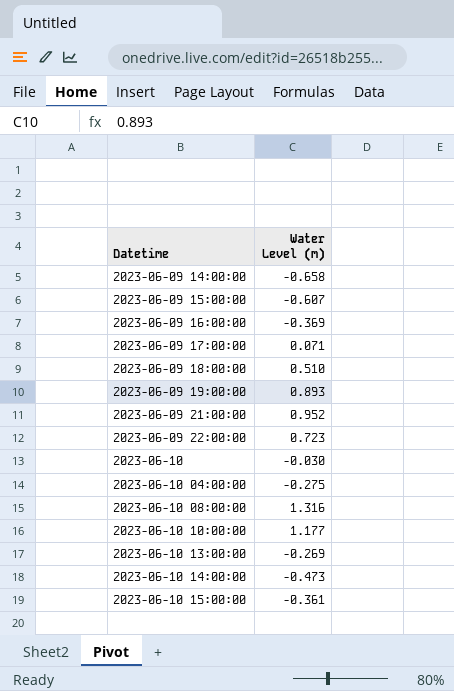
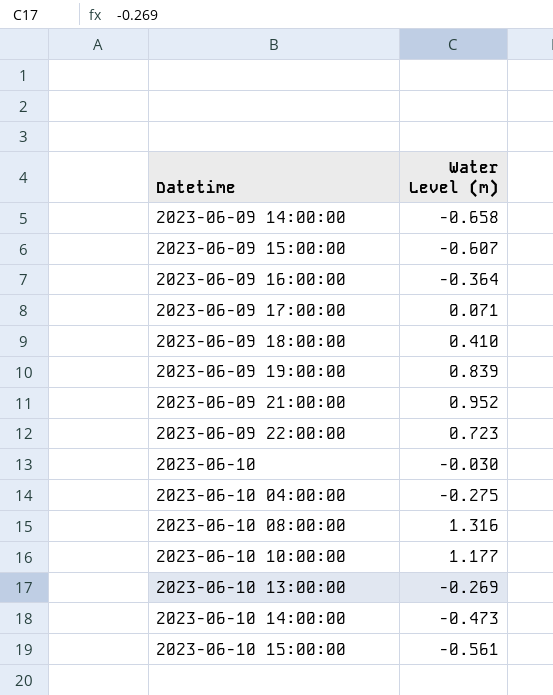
2023-06-09 16:00:00 | Water Level (m): -0.369 -> -0.364
2023-06-09 18:00:00 | Water Level (m): 0.510 -> 0.410
2023-06-09 19:00:00 | Water Level (m): 0.893 -> 0.839
2023-06-10 15:00:00 | Water Level (m): -0.361 -> -0.561

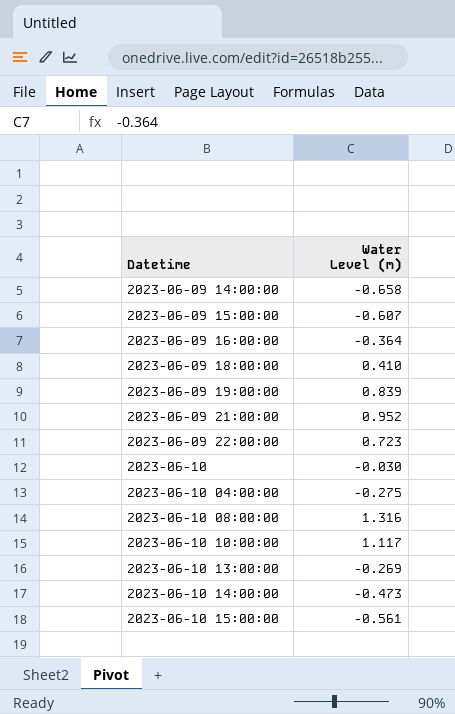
row 2023-06-09 17:00:00: 0.071 -> none
2023-06-10 10:00:00 | Water Level (m): 1.177 -> 1.117

